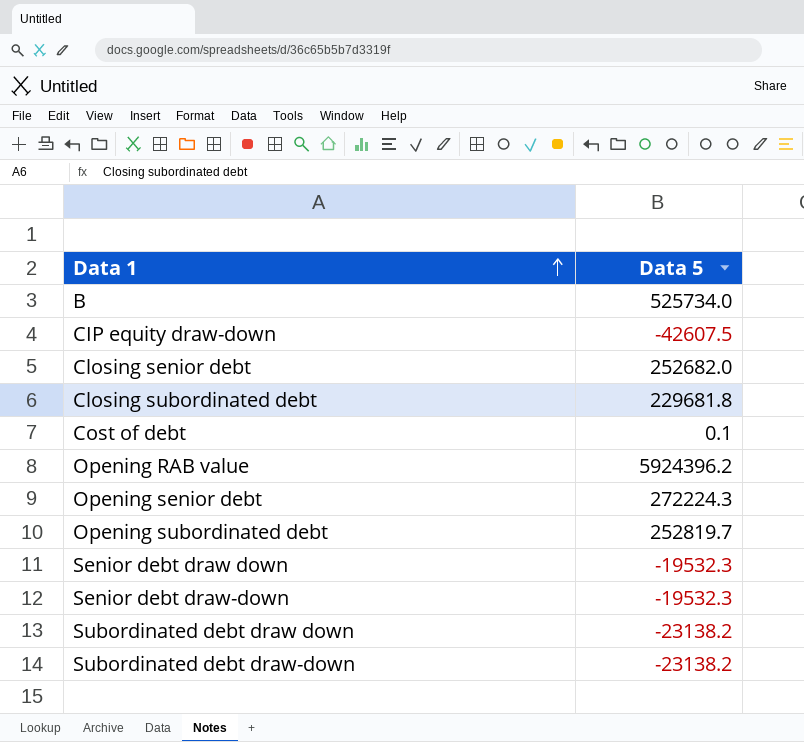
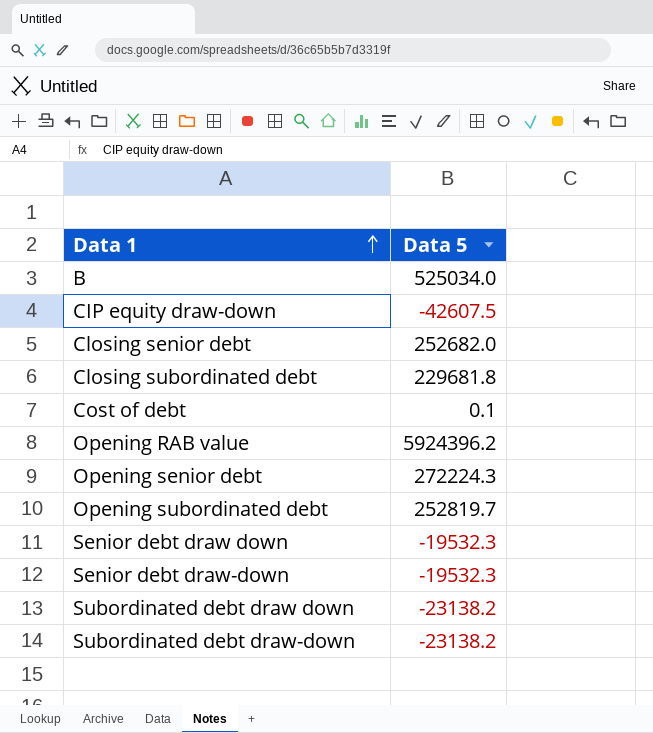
B | Data 5: 525734.0 -> 525034.0

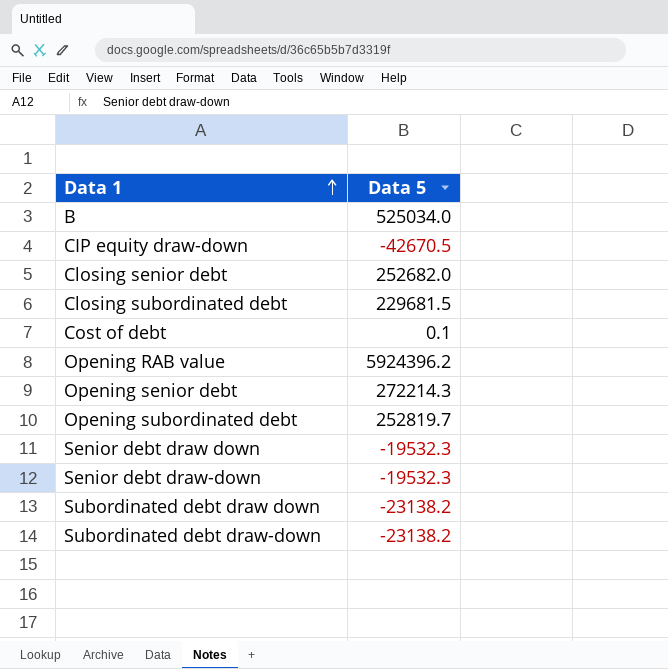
CIP equity draw-down | Data 5: -42607.5 -> -42670.5
Closing subordinated debt | Data 5: 229681.8 -> 229681.5
Opening senior debt | Data 5: 272224.3 -> 272214.3

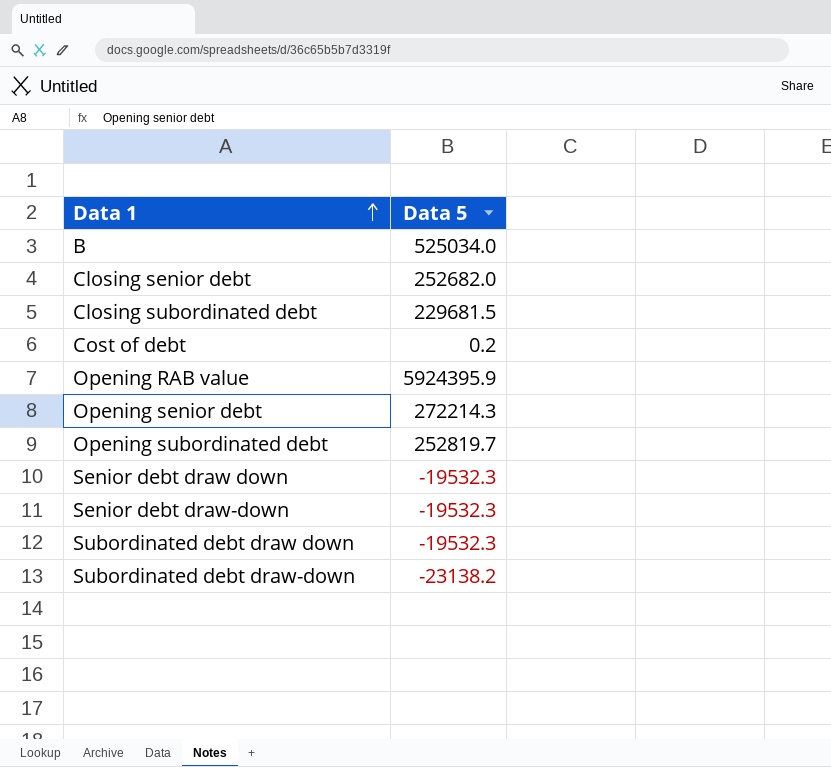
row CIP equity draw-down: -42670.5 -> none
Cost of debt | Data 5: 0.1 -> 0.2
Opening RAB value | Data 5: 5924396.2 -> 5924395.9
Subordinated debt draw down | Data 5: -23138.2 -> -19532.3

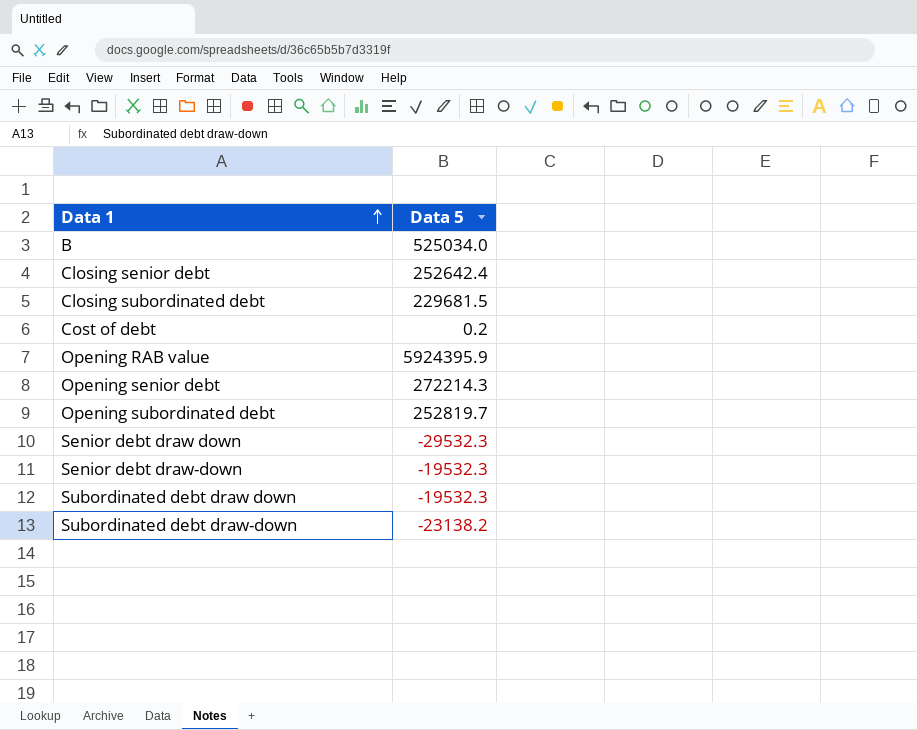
Closing senior debt | Data 5: 252682.0 -> 252642.4
Senior debt draw down | Data 5: -19532.3 -> -29532.3

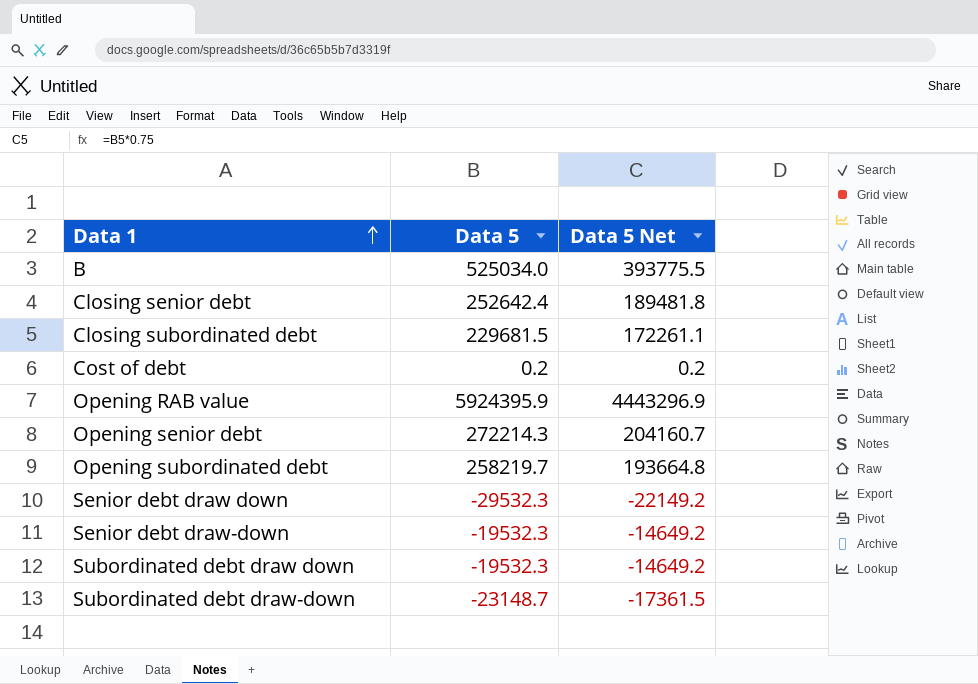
column Data 5 Net | formula: none -> [Data 5] * 0.75
Opening subordinated debt | Data 5: 252819.7 -> 258219.7
Subordinated debt draw-down | Data 5: -23138.2 -> -23148.7

